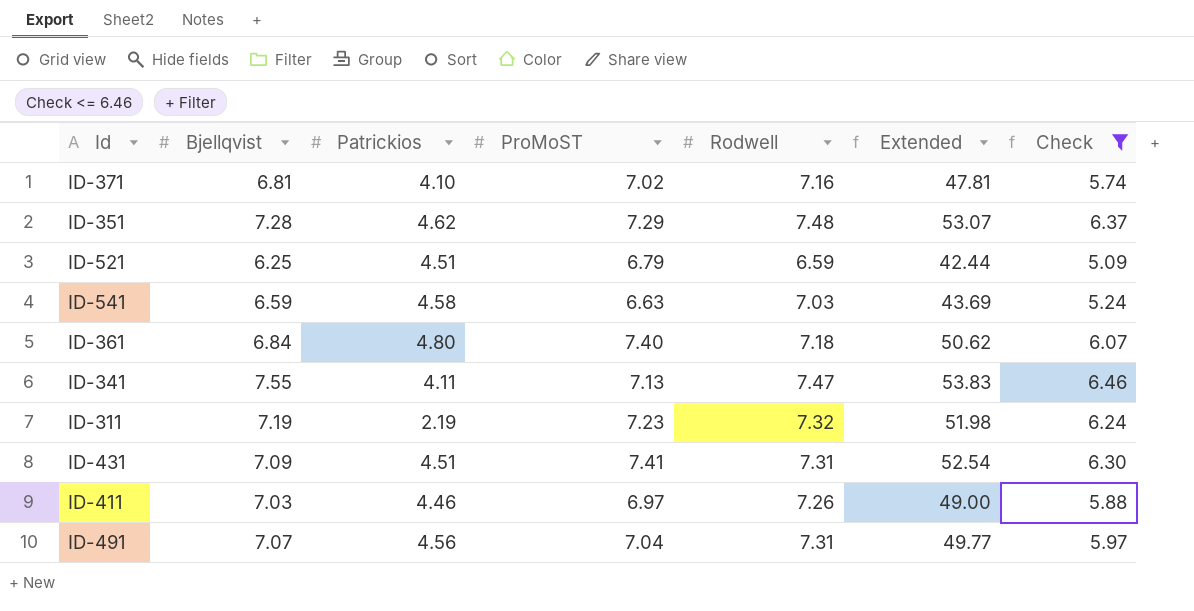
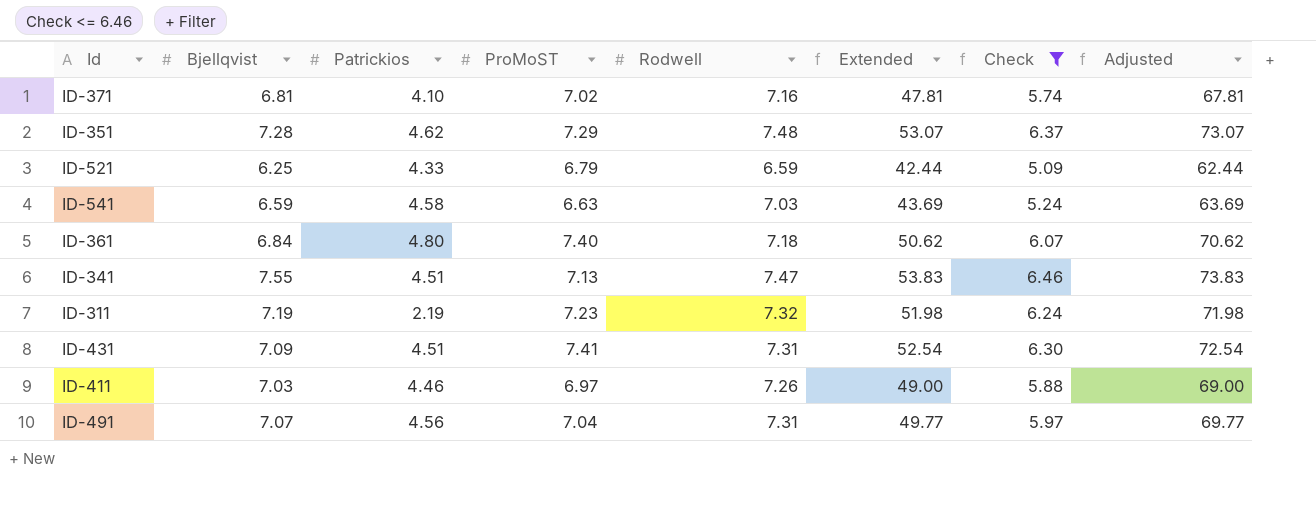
column Adjusted | formula: none -> [Extended] + 20
ID-521 | Patrickios: 4.51 -> 4.33
ID-341 | Patrickios: 4.11 -> 4.51

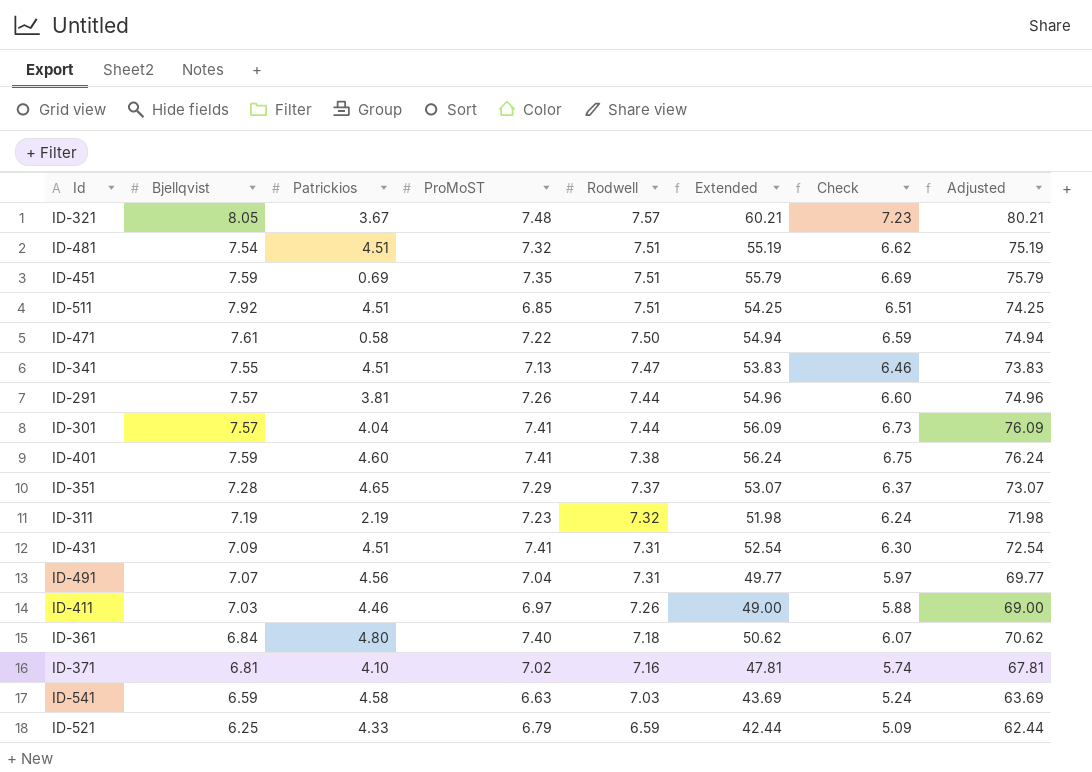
filter: Check <= 6.46 -> none
row order: none -> Rodwell descending
ID-351 | Patrickios: 4.62 -> 4.65
ID-351 | Rodwell: 7.48 -> 7.37

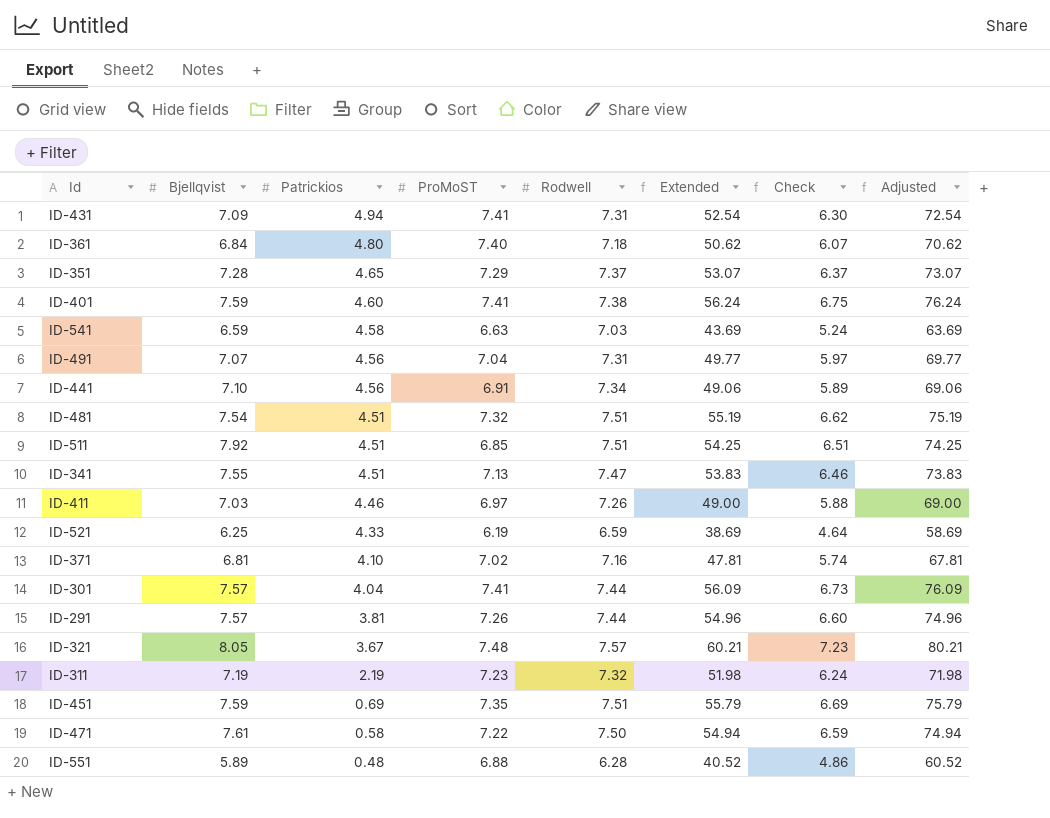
row order: Rodwell descending -> Patrickios descending
ID-431 | Patrickios: 4.51 -> 4.94
row ID-441: none -> 7.10 | 4.56 | 6.91 | 7.34 | 49.06 | 5.89 | 69.06
ID-521 | ProMoST: 6.79 -> 6.19
ID-521 | Extended: 42.44 -> 38.69
ID-521 | Check: 5.09 -> 4.64
ID-521 | Adjusted: 62.44 -> 58.69
row ID-551: none -> 5.89 | 0.48 | 6.88 | 6.28 | 40.52 | 4.86 | 60.52

